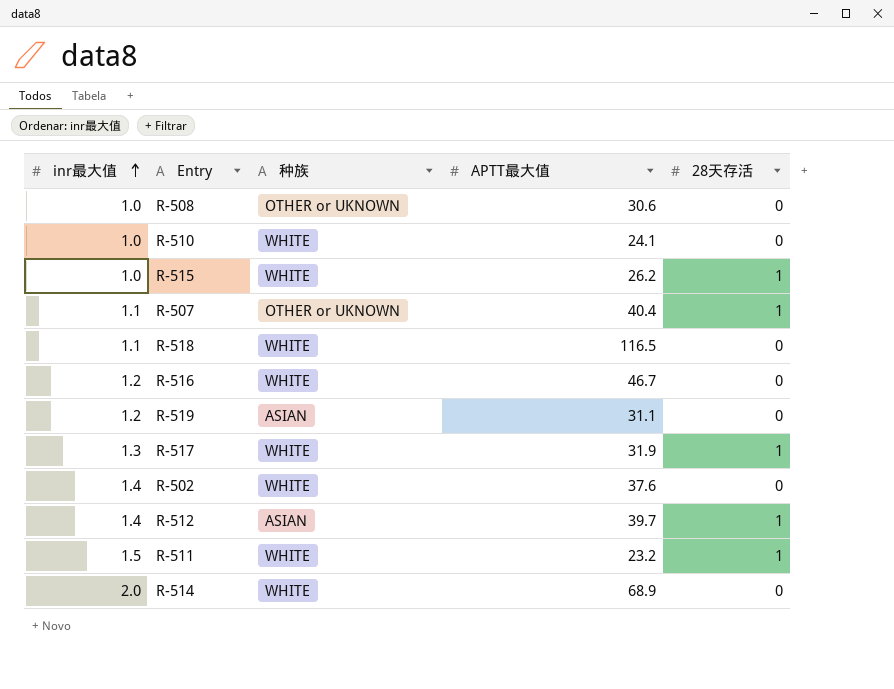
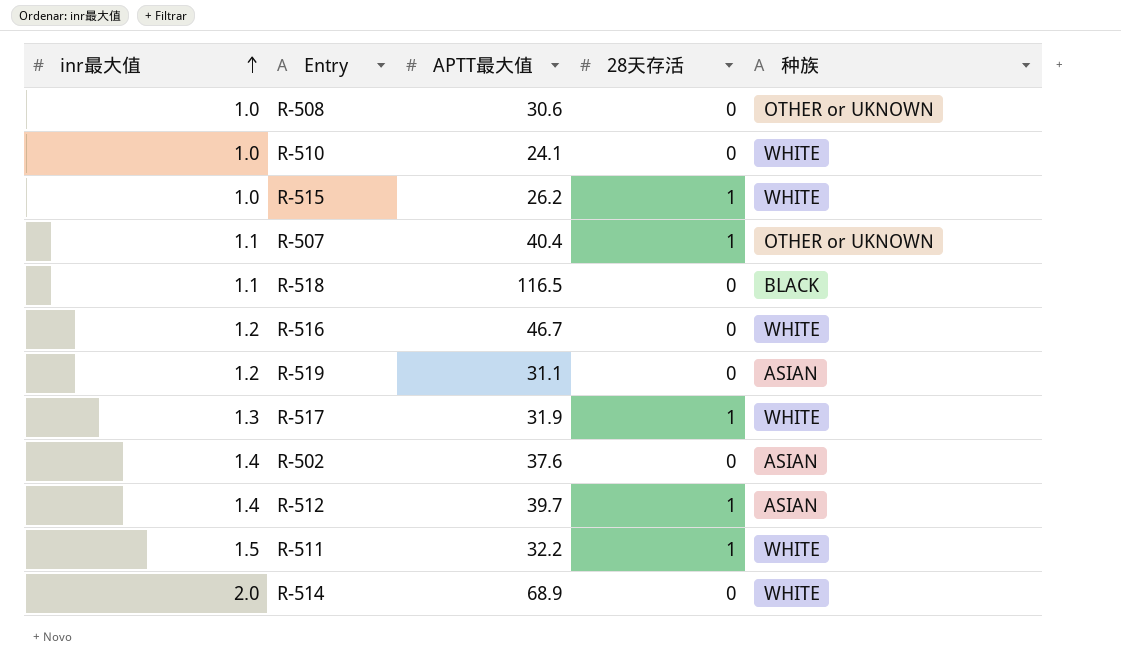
column 种族 | position: 3 -> 5
R-518 | 种族: WHITE -> BLACK
R-502 | 种族: WHITE -> ASIAN
R-511 | APTT最大值: 23.2 -> 32.2

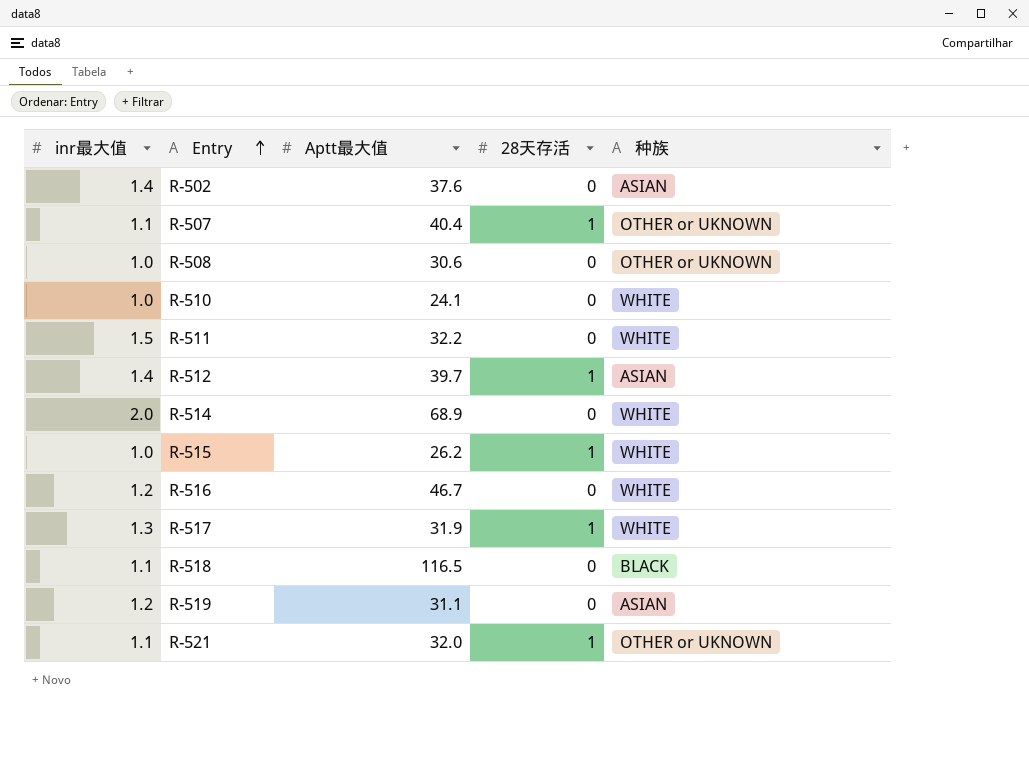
row order: inr最大值 ascending -> Entry ascending
column name: APTT最大值 -> Aptt最大值
R-511 | 28天存活: 1 -> 0
row R-521: none -> 1.1 | 32.0 | 1 | OTHER or UKNOWN

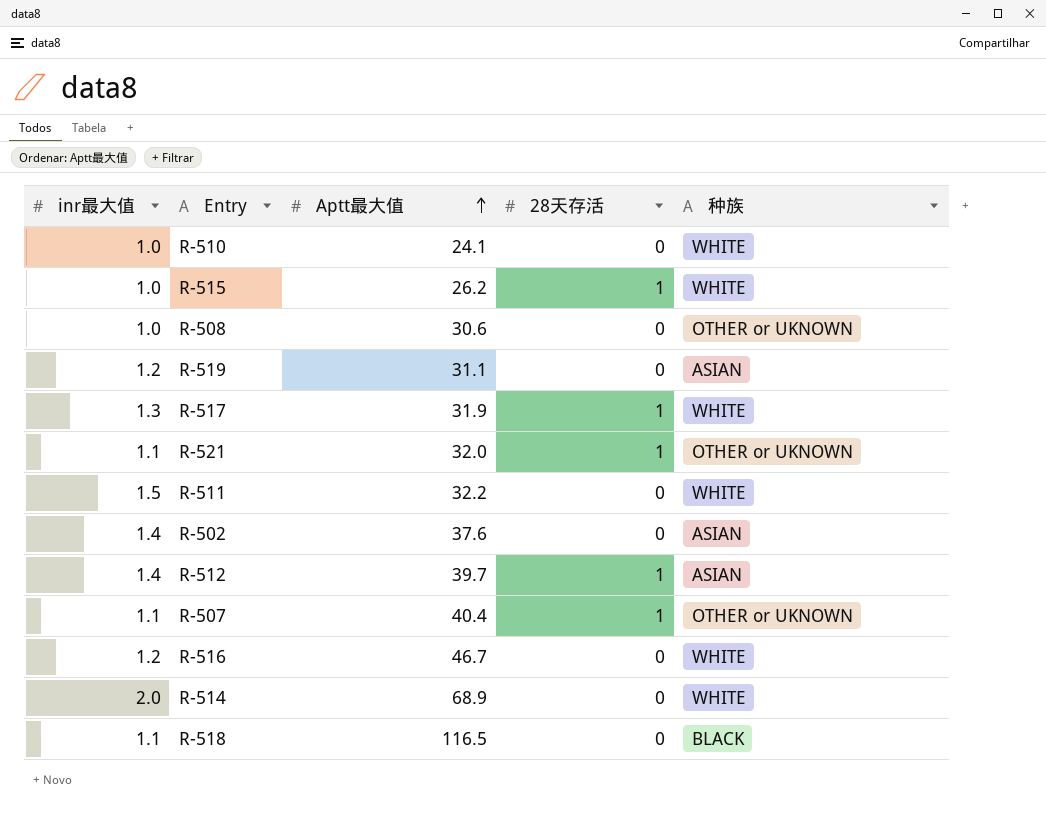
row order: Entry ascending -> Aptt最大值 ascending

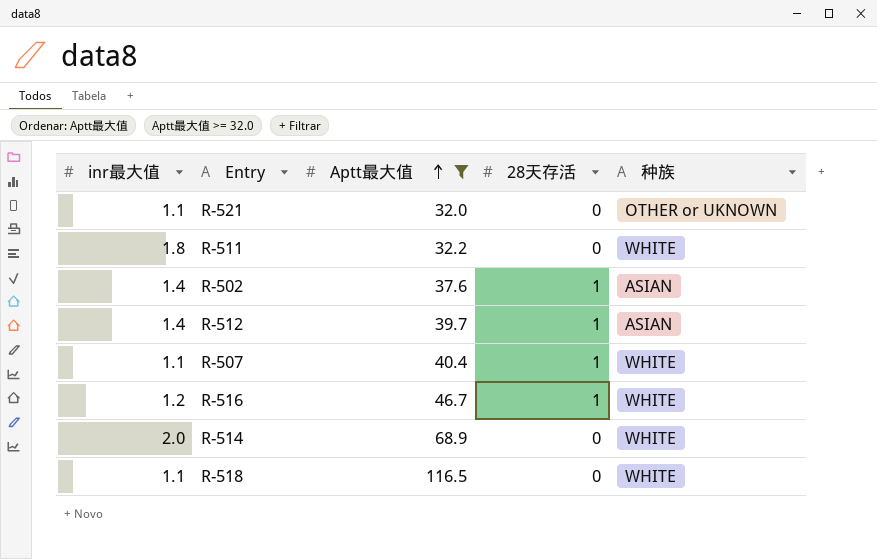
filter: none -> Aptt最大值 >= 32.0
R-521 | 28天存活: 1 -> 0
R-511 | inr最大值: 1.5 -> 1.8
R-502 | 28天存活: 0 -> 1
R-507 | 种族: OTHER or UKNOWN -> WHITE
R-516 | 28天存活: 0 -> 1
R-518 | 种族: BLACK -> WHITE

